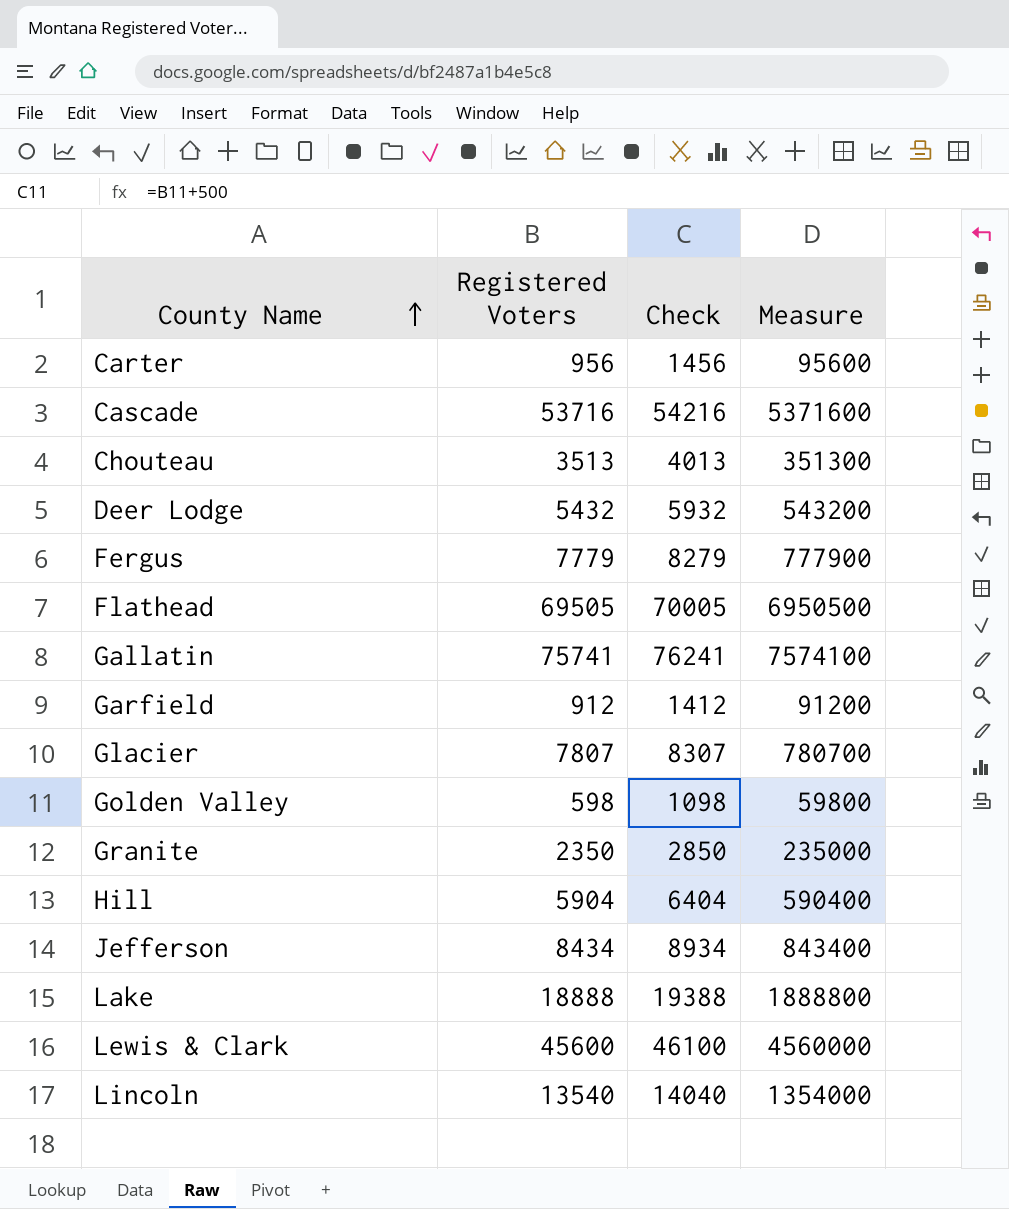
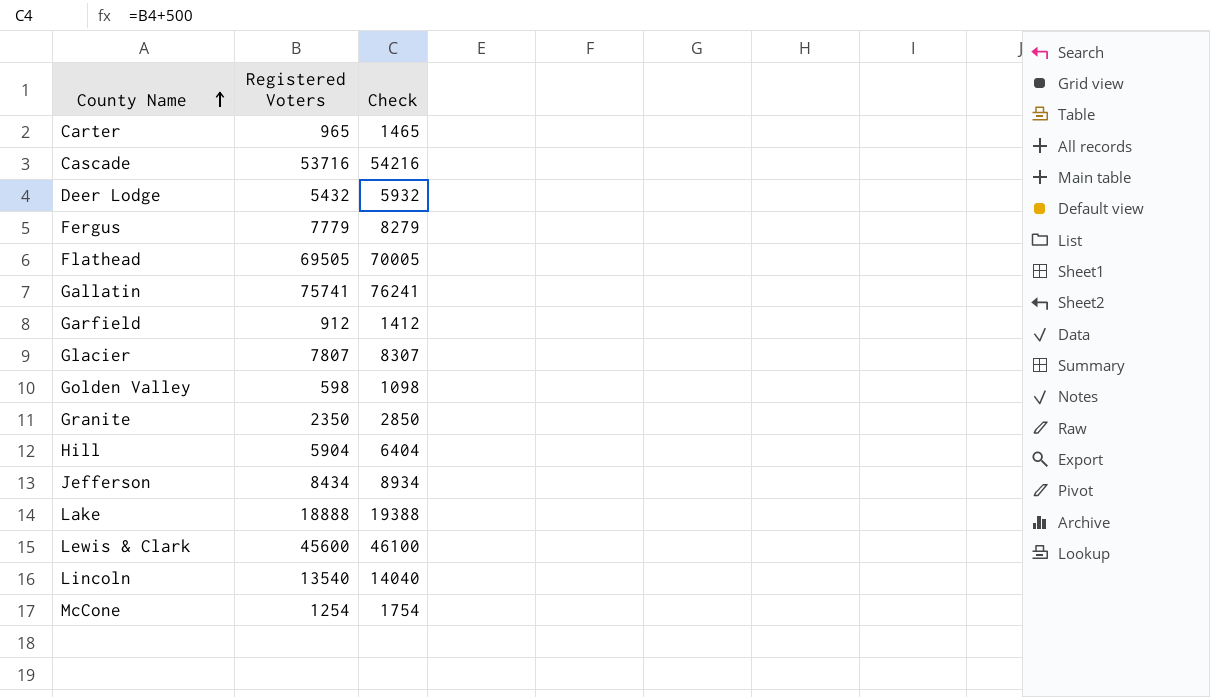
column Measure | formula: [Registered Voters] * 100 -> none
row Chouteau: 3513 | 4013 | 351300 -> none
Carter | Registered Voters: 956 -> 965
Carter | Check: 1456 -> 1465
row McCone: none -> 1254 | 1754

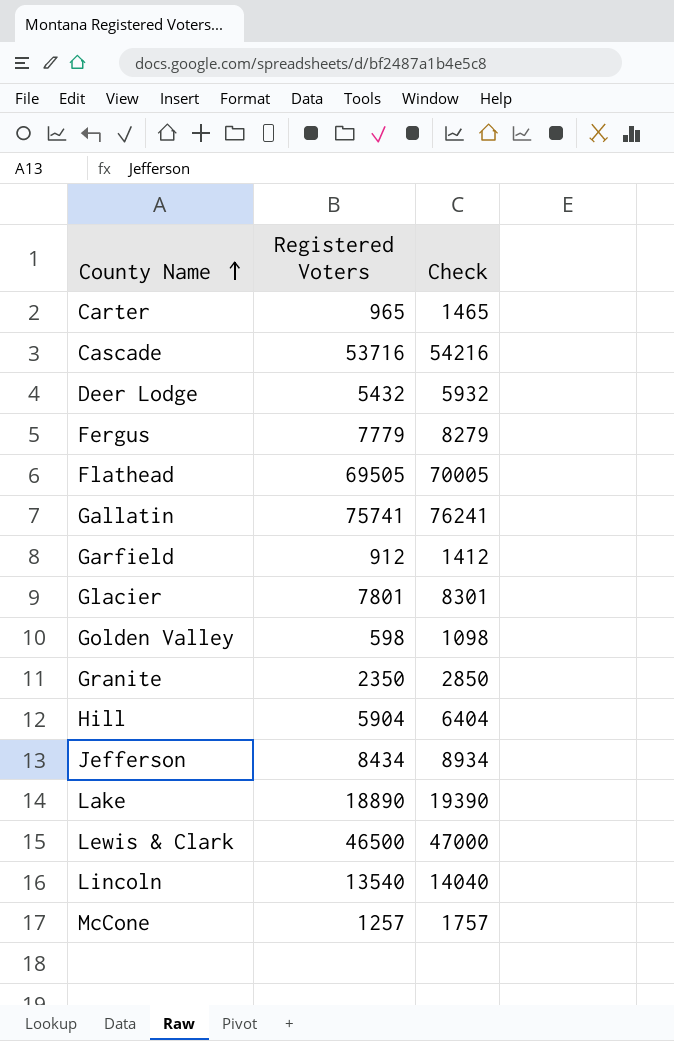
Glacier | Registered Voters: 7807 -> 7801
Glacier | Check: 8307 -> 8301
Lake | Registered Voters: 18888 -> 18890
Lake | Check: 19388 -> 19390
Lewis & Clark | Registered Voters: 45600 -> 46500
Lewis & Clark | Check: 46100 -> 47000
McCone | Registered Voters: 1254 -> 1257
McCone | Check: 1754 -> 1757

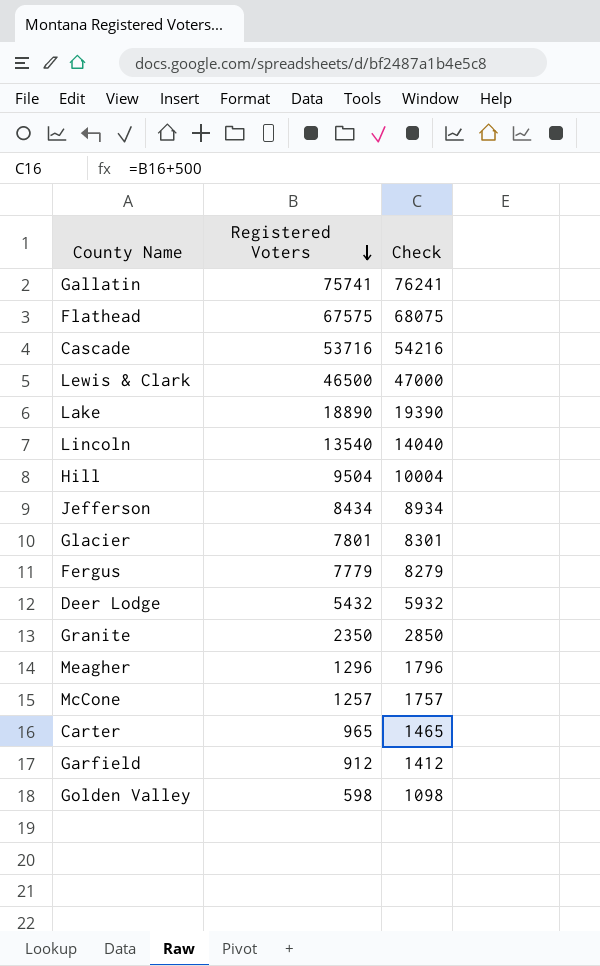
row order: County Name ascending -> Registered Voters descending
Flathead | Registered Voters: 69505 -> 67575
Flathead | Check: 70005 -> 68075
Hill | Registered Voters: 5904 -> 9504
Hill | Check: 6404 -> 10004
row Meagher: none -> 1296 | 1796

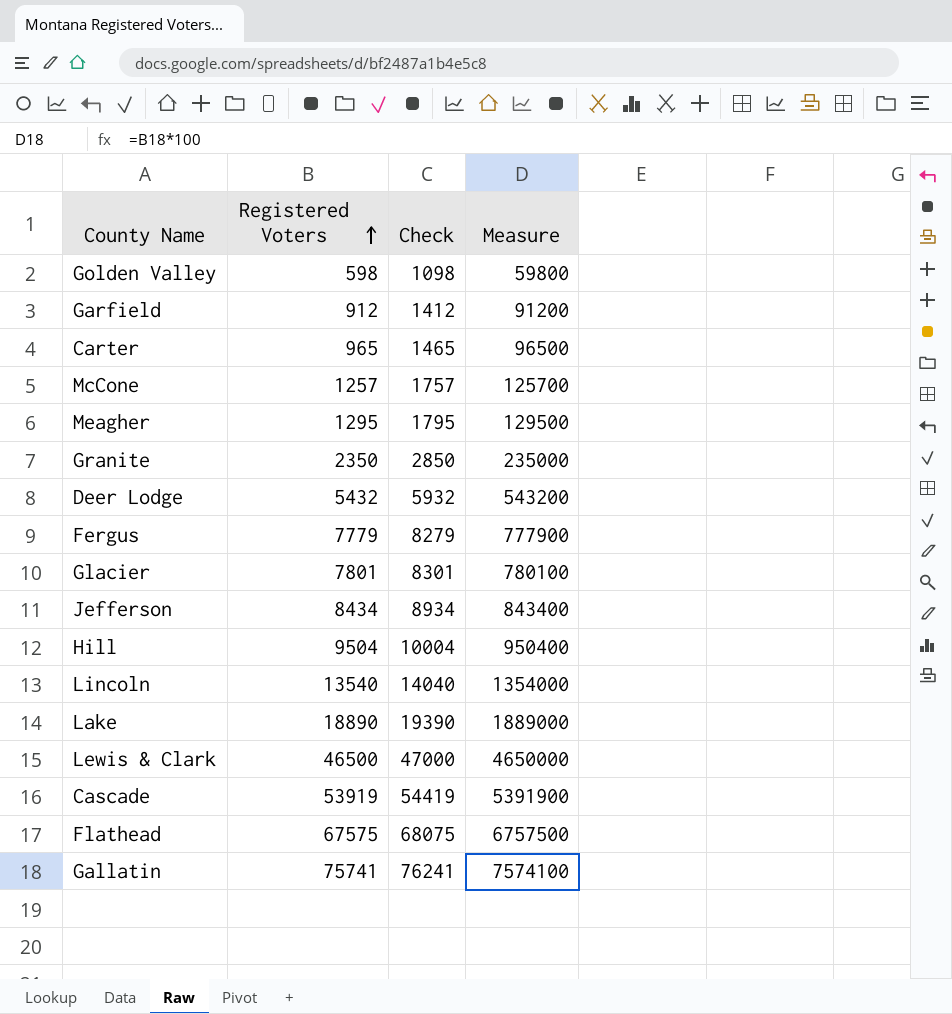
row order: Registered Voters descending -> Registered Voters ascending
column Measure | formula: none -> [Registered Voters] * 100
Meagher | Registered Voters: 1296 -> 1295
Meagher | Check: 1796 -> 1795
Cascade | Registered Voters: 53716 -> 53919
Cascade | Check: 54216 -> 54419

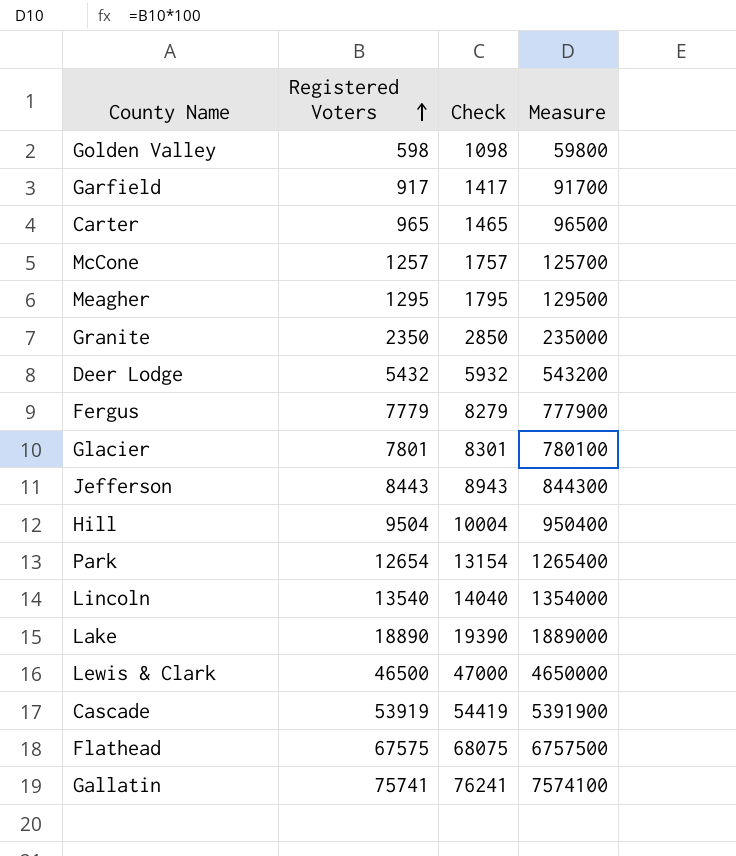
Garfield | Registered Voters: 912 -> 917
Garfield | Check: 1412 -> 1417
Garfield | Measure: 91200 -> 91700
Jefferson | Registered Voters: 8434 -> 8443
Jefferson | Check: 8934 -> 8943
Jefferson | Measure: 843400 -> 844300
row Park: none -> 12654 | 13154 | 1265400

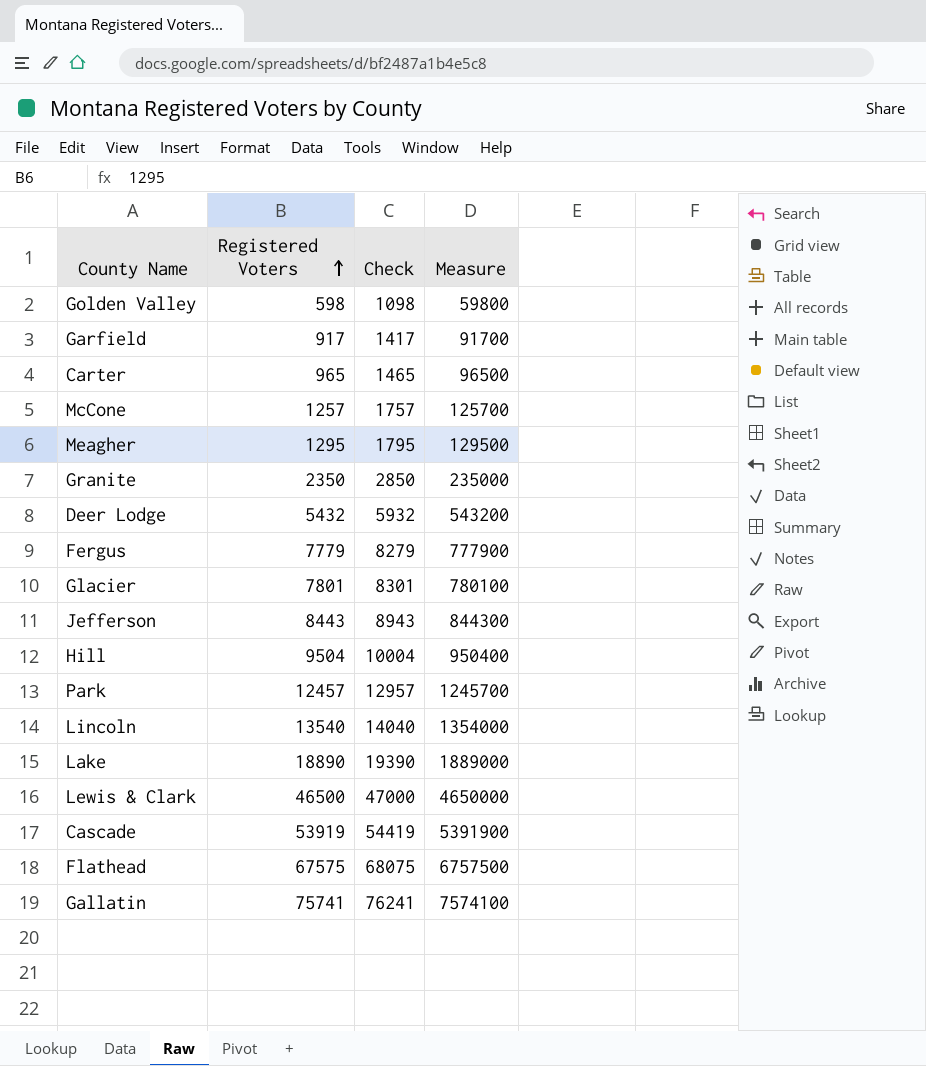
Park | Registered Voters: 12654 -> 12457
Park | Check: 13154 -> 12957
Park | Measure: 1265400 -> 1245700

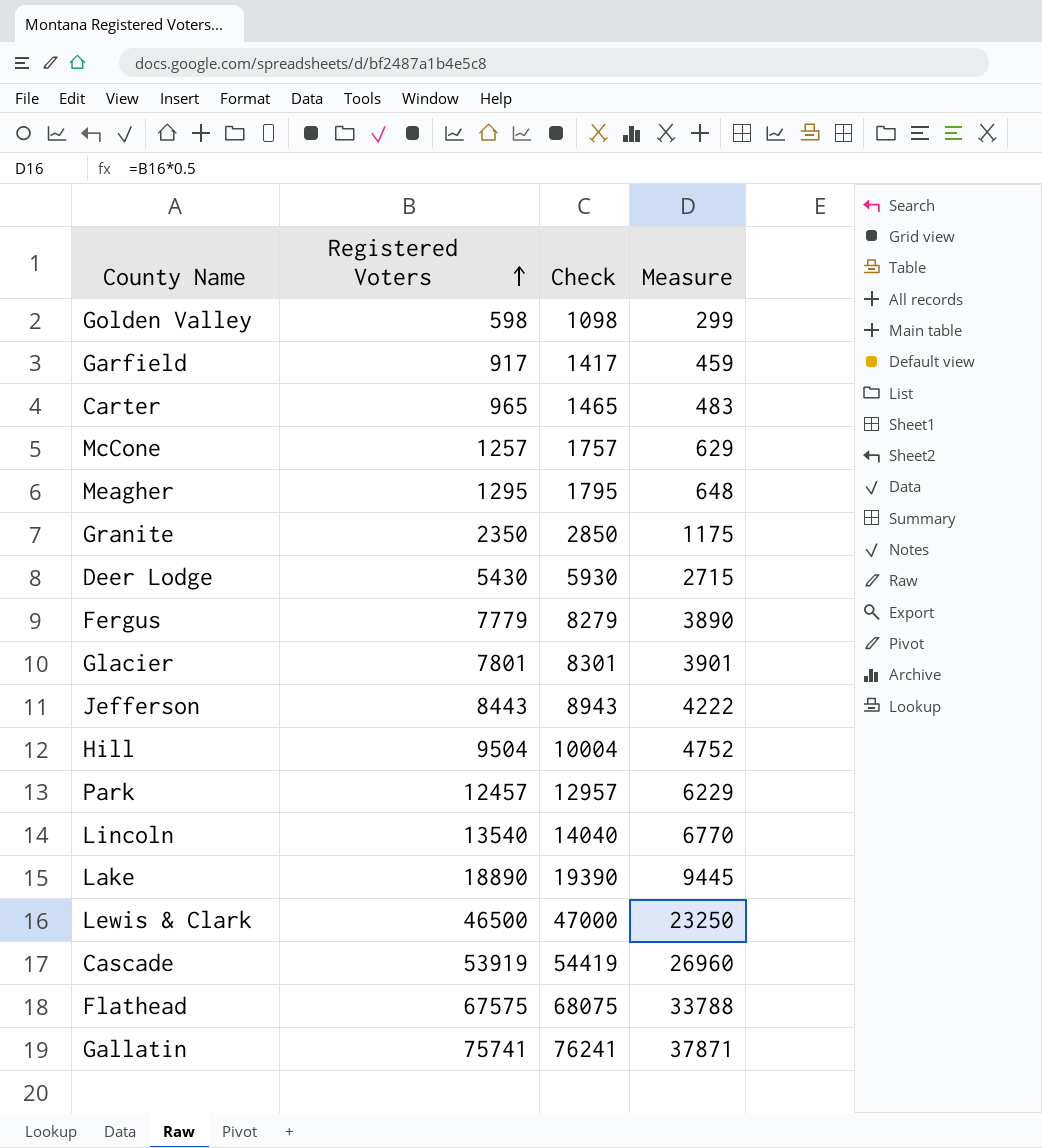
column Measure | formula: [Registered Voters] * 100 -> [Registered Voters] * 0.5
Deer Lodge | Registered Voters: 5432 -> 5430
Deer Lodge | Check: 5932 -> 5930

